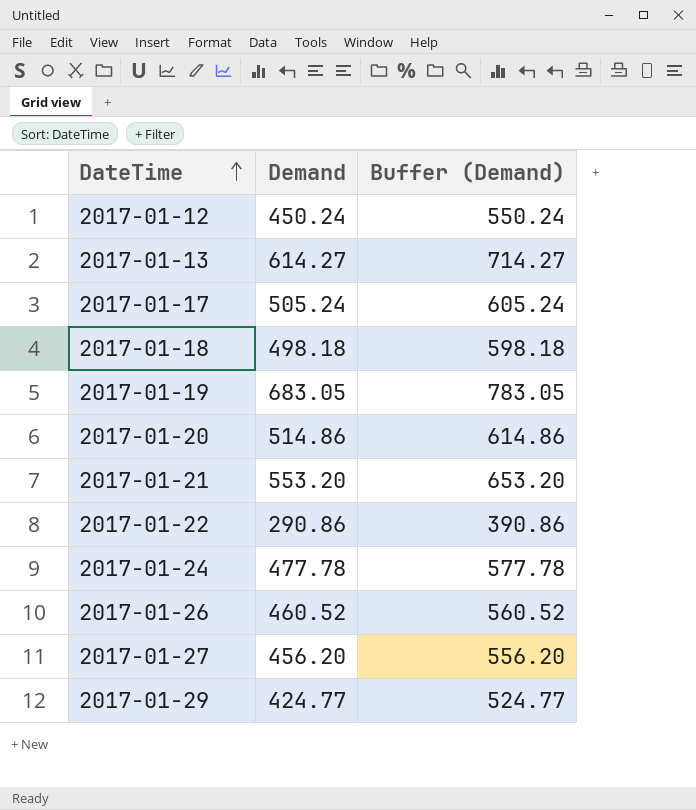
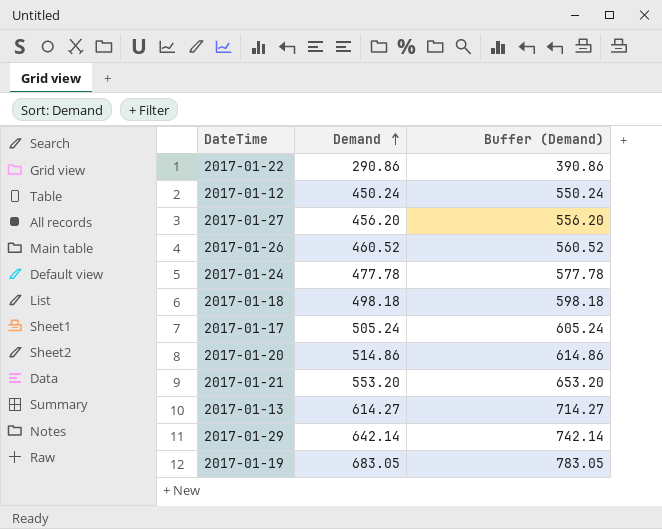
row order: DateTime ascending -> Demand ascending
2017-01-29 | Demand: 424.77 -> 642.14
2017-01-29 | Buffer (Demand): 524.77 -> 742.14

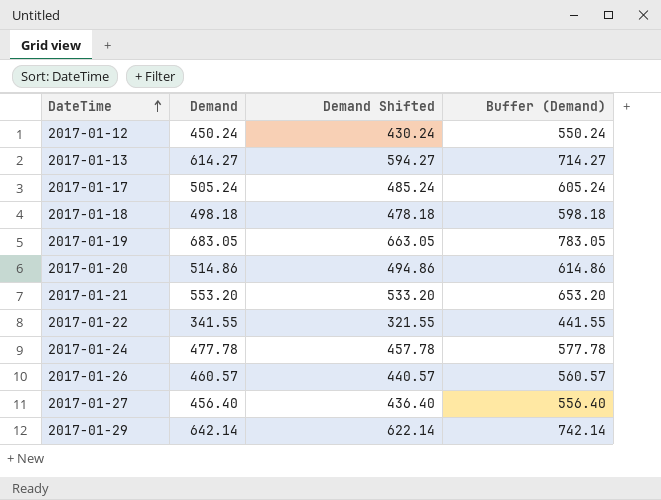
row order: Demand ascending -> DateTime ascending
column Demand Shifted | formula: none -> [Demand] - 20
2017-01-22 | Demand: 290.86 -> 341.55
2017-01-22 | Buffer (Demand): 390.86 -> 441.55
2017-01-26 | Demand: 460.52 -> 460.57
2017-01-26 | Buffer (Demand): 560.52 -> 560.57
2017-01-27 | Demand: 456.20 -> 456.40
2017-01-27 | Buffer (Demand): 556.20 -> 556.40

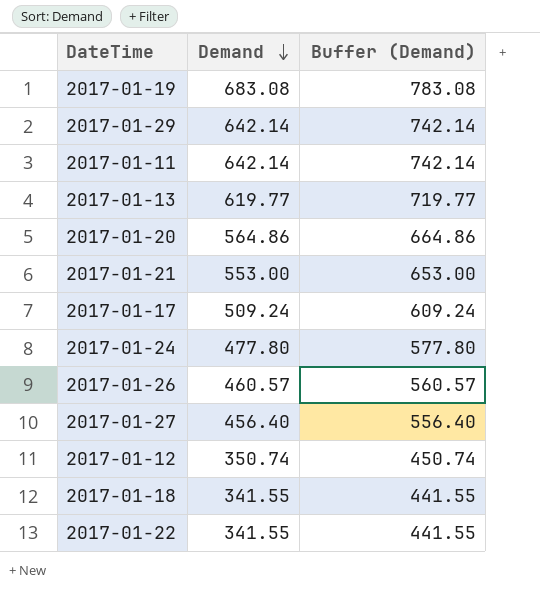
row order: DateTime ascending -> Demand descending
column Demand Shifted | formula: [Demand] - 20 -> none
2017-01-19 | Demand: 683.05 -> 683.08
2017-01-19 | Buffer (Demand): 783.05 -> 783.08
row 2017-01-11: none -> 642.14 | 742.14
2017-01-13 | Demand: 614.27 -> 619.77
2017-01-13 | Buffer (Demand): 714.27 -> 719.77
2017-01-20 | Demand: 514.86 -> 564.86
2017-01-20 | Buffer (Demand): 614.86 -> 664.86
2017-01-21 | Demand: 553.20 -> 553.00
2017-01-21 | Buffer (Demand): 653.20 -> 653.00
2017-01-17 | Demand: 505.24 -> 509.24
2017-01-17 | Buffer (Demand): 605.24 -> 609.24
2017-01-24 | Demand: 477.78 -> 477.80
2017-01-24 | Buffer (Demand): 577.78 -> 577.80
2017-01-12 | Demand: 450.24 -> 350.74
2017-01-12 | Buffer (Demand): 550.24 -> 450.74
2017-01-18 | Demand: 498.18 -> 341.55
2017-01-18 | Buffer (Demand): 598.18 -> 441.55

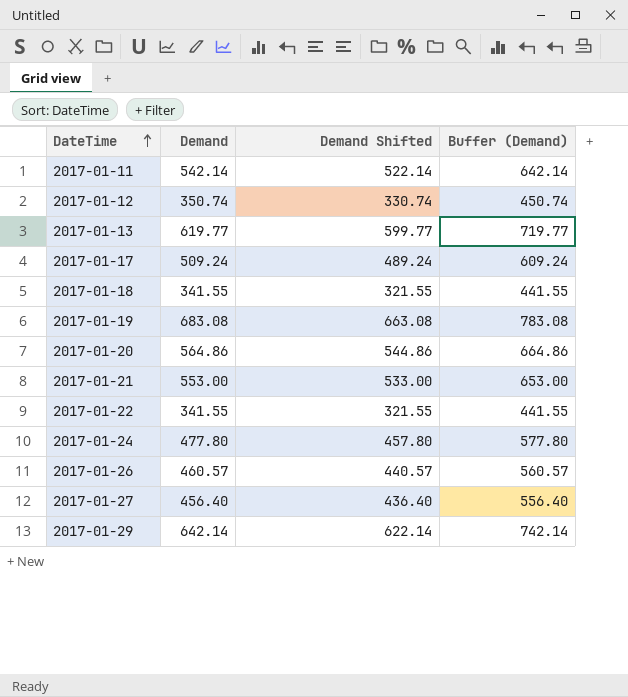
row order: Demand descending -> DateTime ascending
column Demand Shifted | formula: none -> [Demand] - 20
2017-01-11 | Demand: 642.14 -> 542.14
2017-01-11 | Buffer (Demand): 742.14 -> 642.14

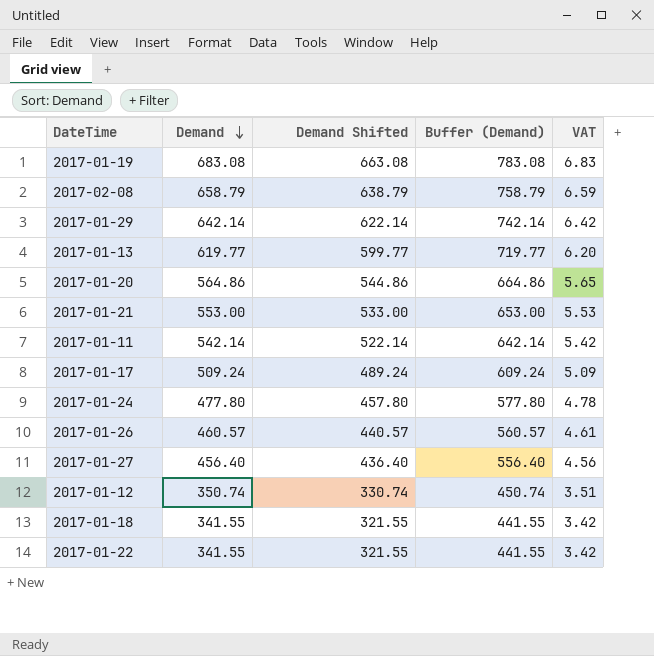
row order: DateTime ascending -> Demand descending
column VAT | formula: none -> [Demand] * 0.01
row 2017-02-08: none -> 658.79 | 638.79 | 758.79 | 6.59

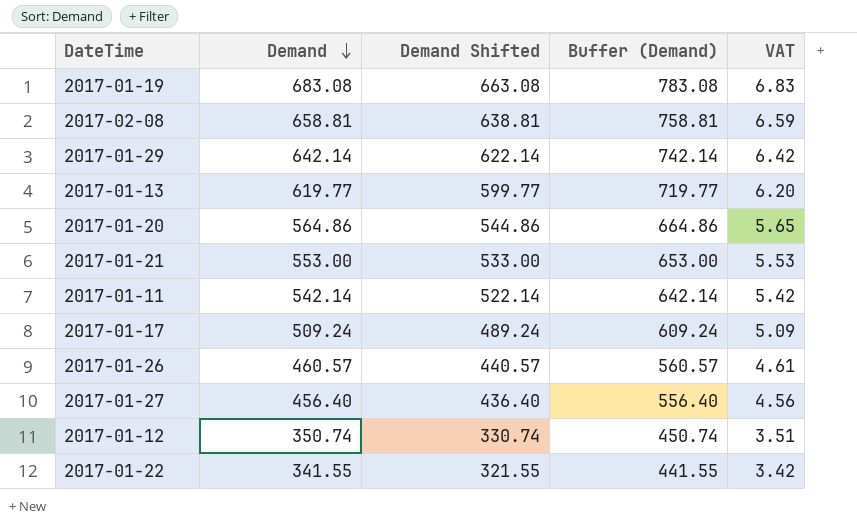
row 2017-01-24: 477.80 | 457.80 | 577.80 | 4.78 -> none
row 2017-01-18: 341.55 | 321.55 | 441.55 | 3.42 -> none
2017-02-08 | Demand: 658.79 -> 658.81
2017-02-08 | Demand Shifted: 638.79 -> 638.81
2017-02-08 | Buffer (Demand): 758.79 -> 758.81

